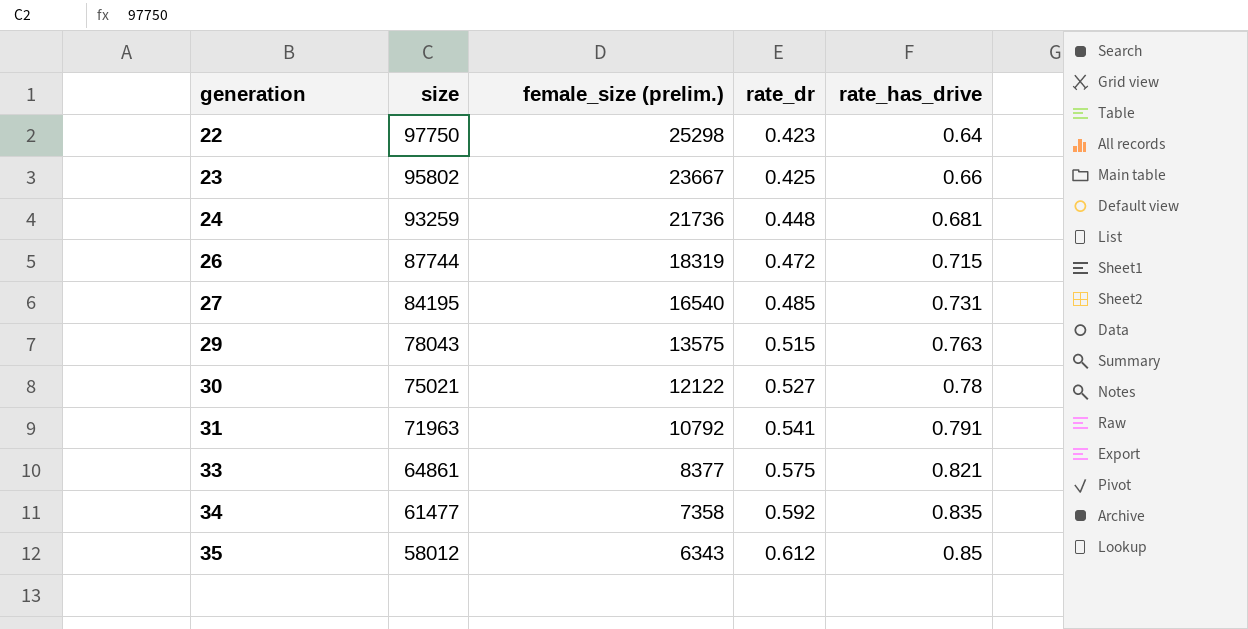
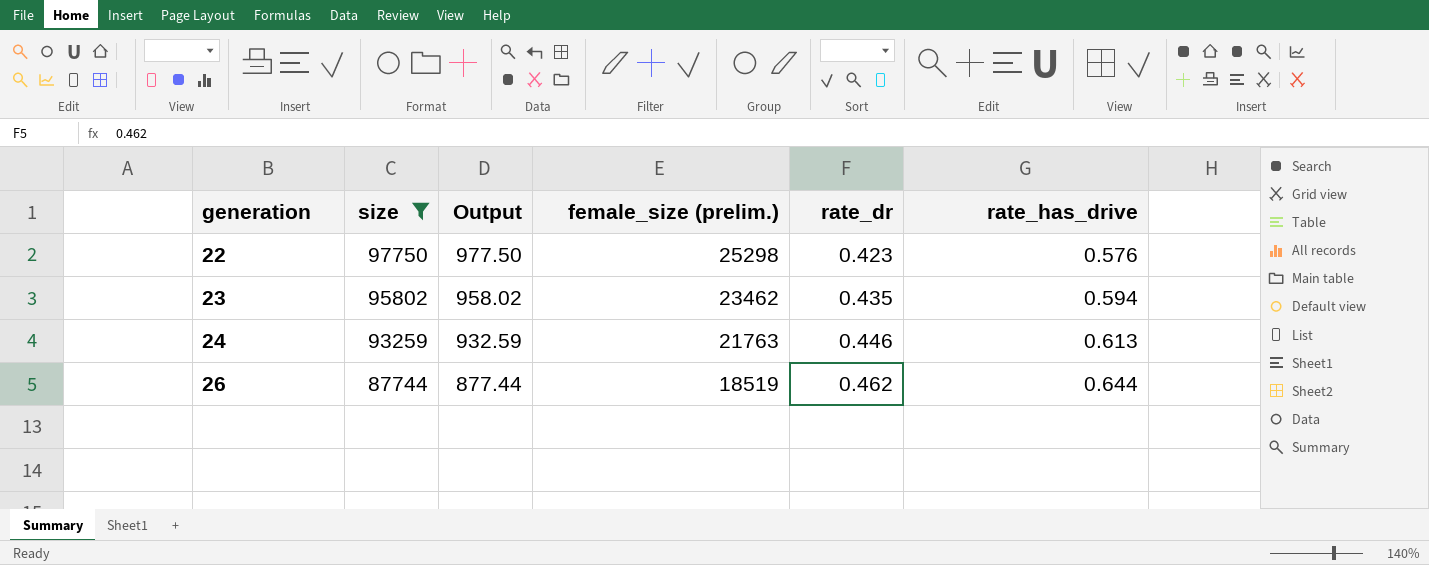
filter: none -> size >= 87744
column Output | formula: none -> [size] * 0.01
22 | rate_has_drive: 0.64 -> 0.576
23 | female_size (prelim.): 23667 -> 23462
23 | rate_dr: 0.425 -> 0.435
23 | rate_has_drive: 0.66 -> 0.594
24 | female_size (prelim.): 21736 -> 21763
24 | rate_dr: 0.448 -> 0.446
24 | rate_has_drive: 0.681 -> 0.613
26 | female_size (prelim.): 18319 -> 18519
26 | rate_dr: 0.472 -> 0.462
26 | rate_has_drive: 0.715 -> 0.644

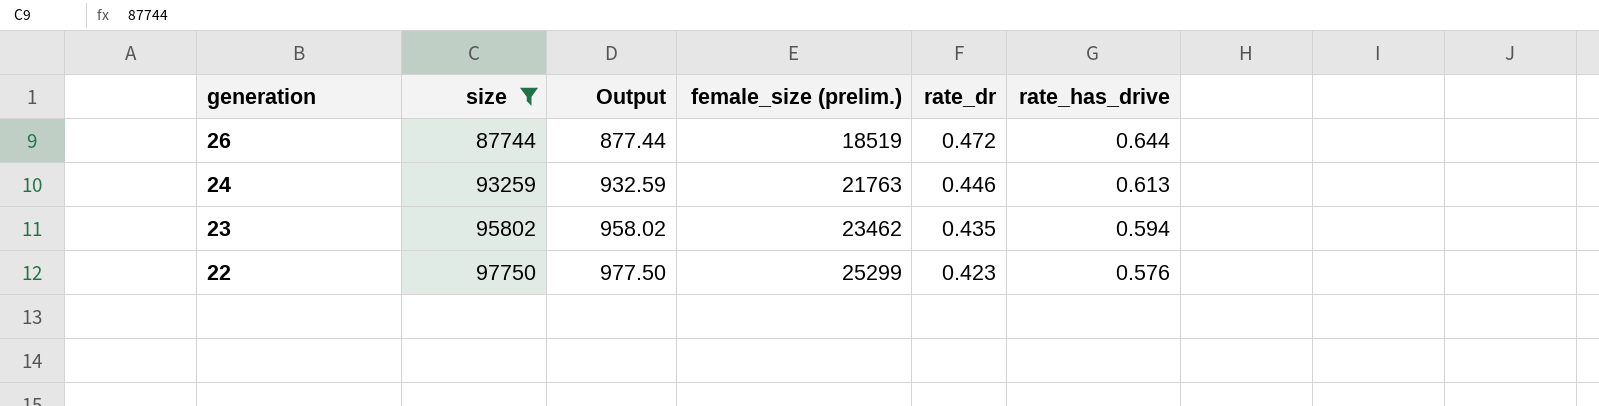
row order: generation ascending -> generation descending
26 | rate_dr: 0.462 -> 0.472
22 | female_size (prelim.): 25298 -> 25299

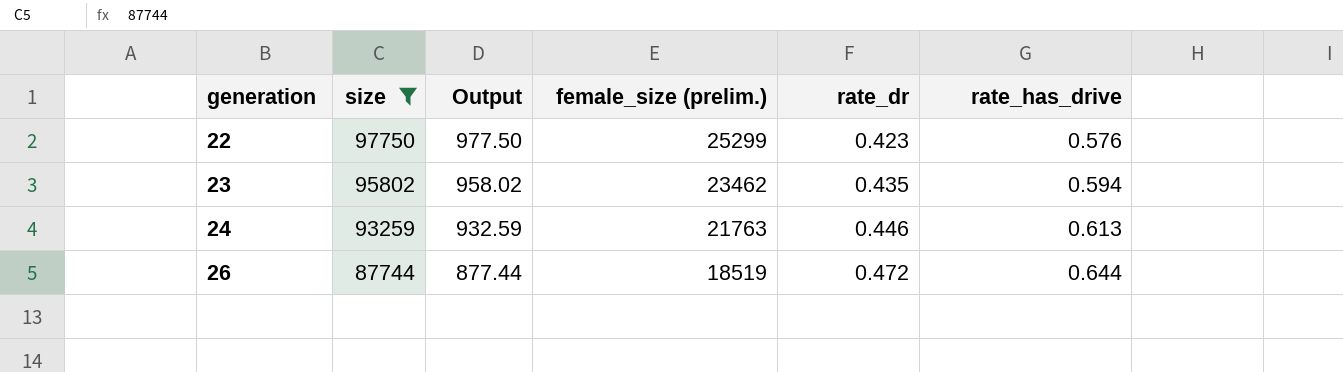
row order: generation descending -> generation ascending

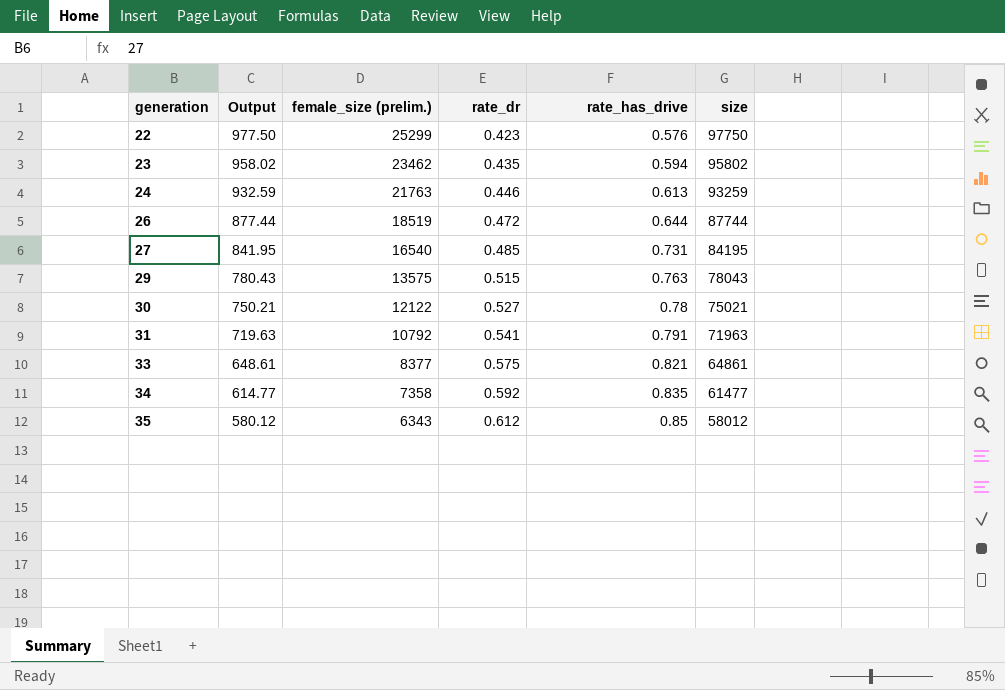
filter: size >= 87744 -> none
column size | position: 2 -> 6

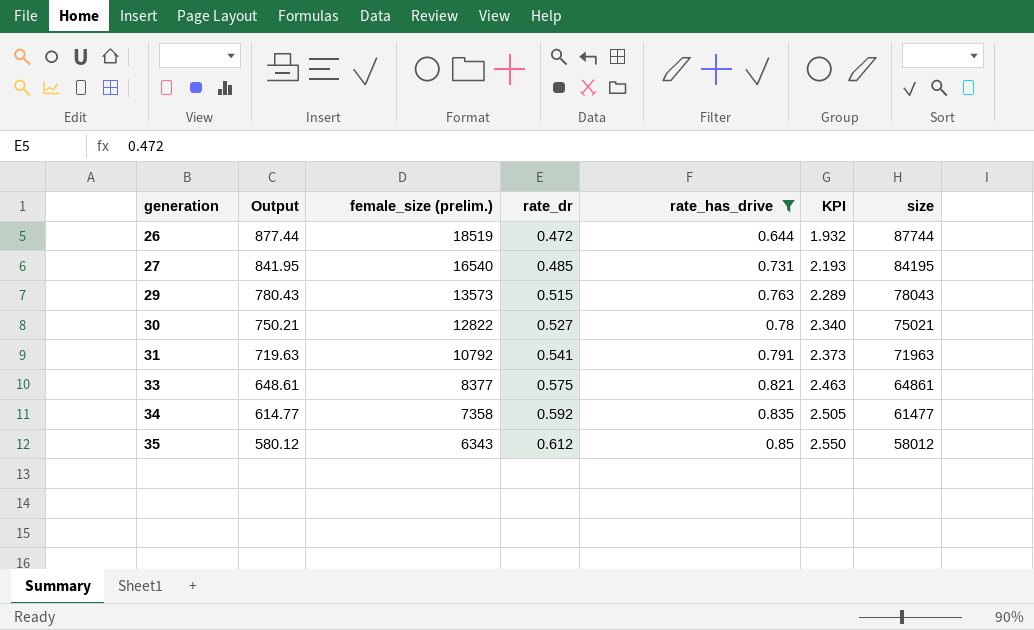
filter: none -> rate_has_drive >= 0.644
column KPI | formula: none -> [rate_has_drive] * 3
29 | female_size (prelim.): 13575 -> 13573
30 | female_size (prelim.): 12122 -> 12822

